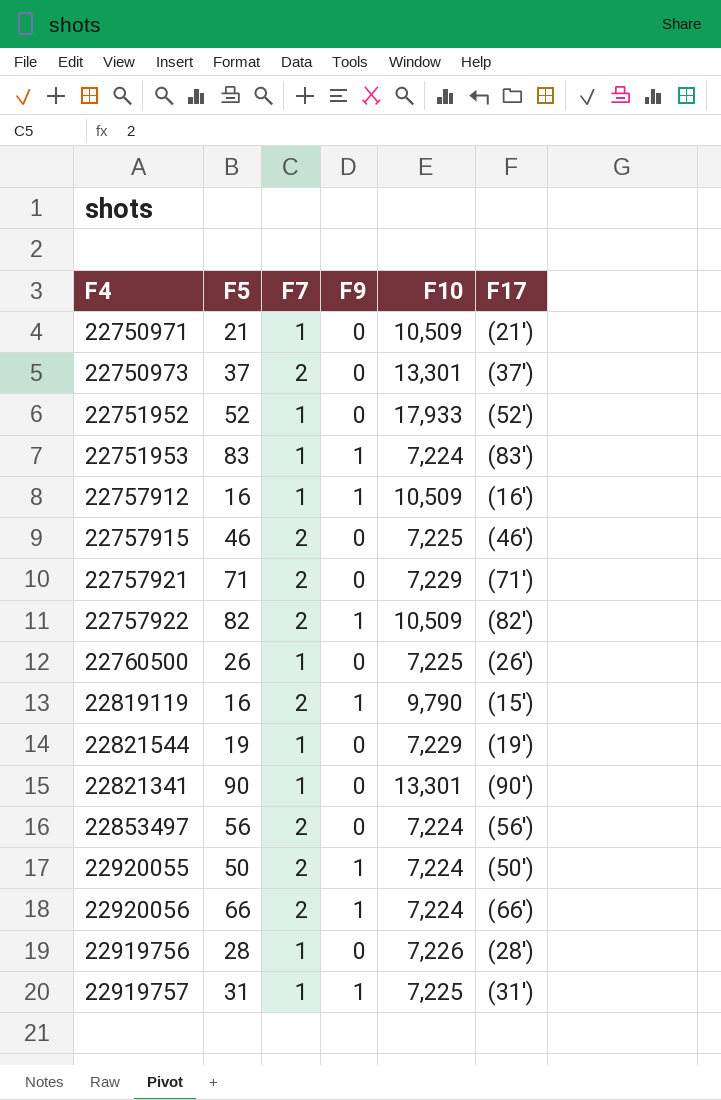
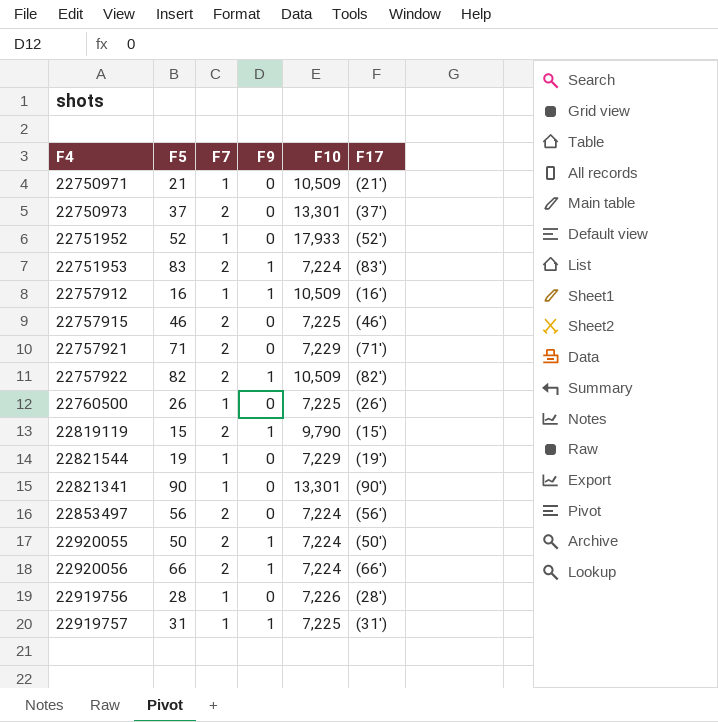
22751953 | F7: 1 -> 2
22819119 | F5: 16 -> 15

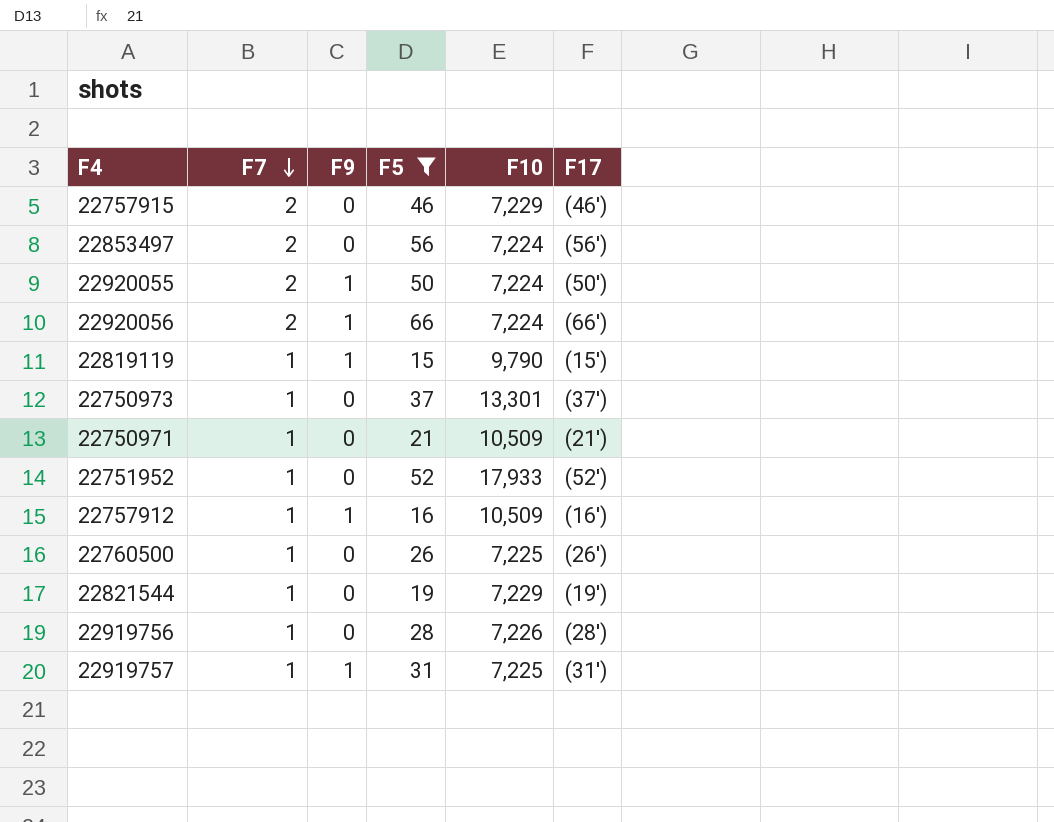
filter: none -> F5 <= 66
row order: none -> F7 descending
column F5 | position: 2 -> 4
22757915 | F10: 7,225 -> 7,229
22819119 | F7: 2 -> 1
22750973 | F7: 2 -> 1

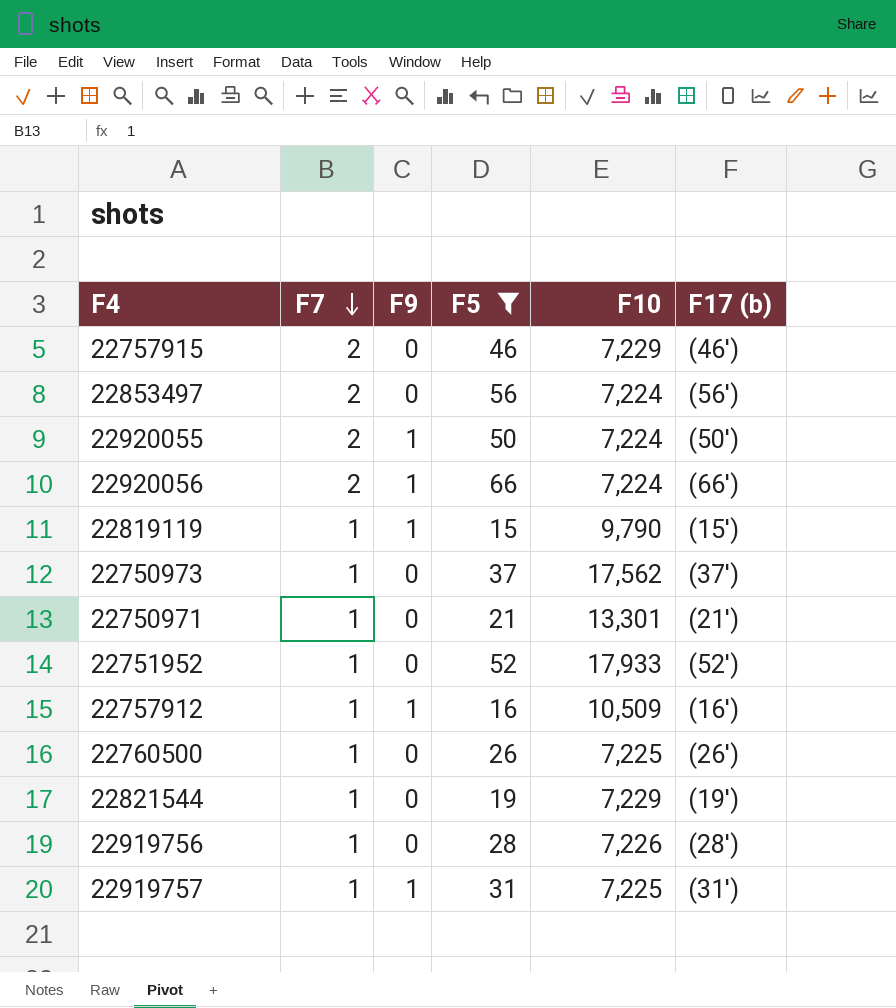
column name: F17 -> F17 (b)
22750973 | F10: 13,301 -> 17,562
22750971 | F10: 10,509 -> 13,301

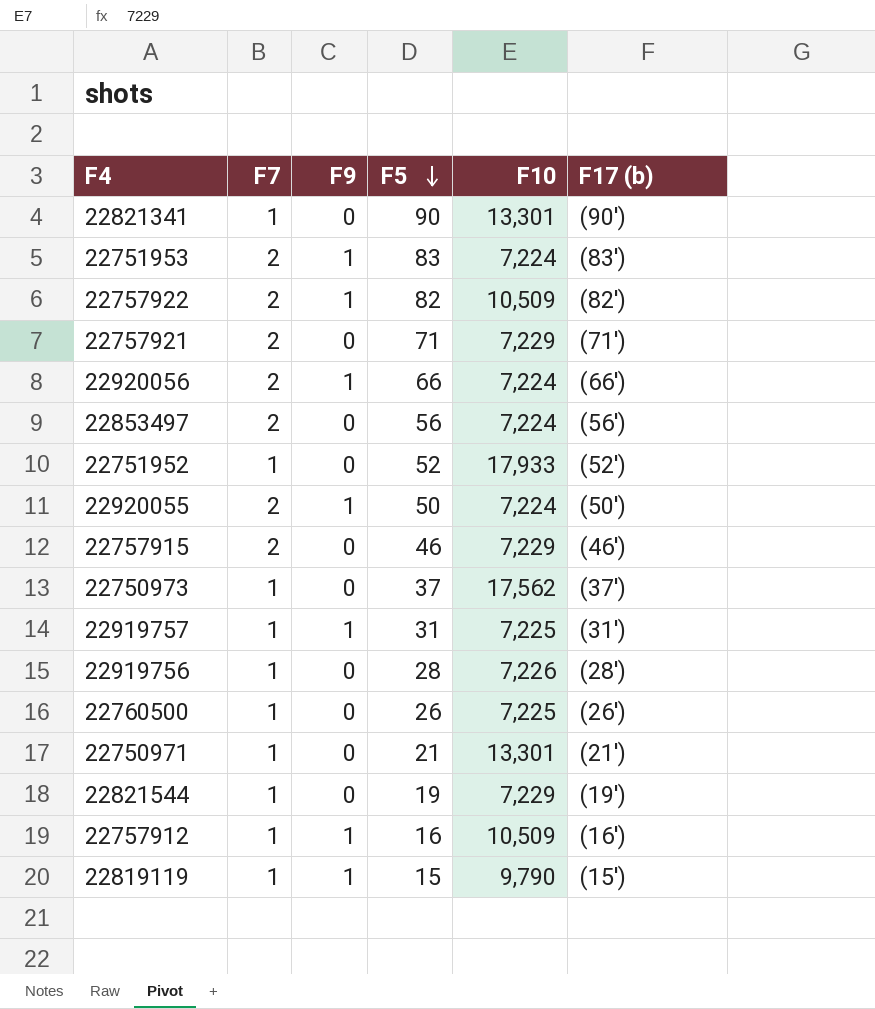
filter: F5 <= 66 -> none
row order: F7 descending -> F5 descending

